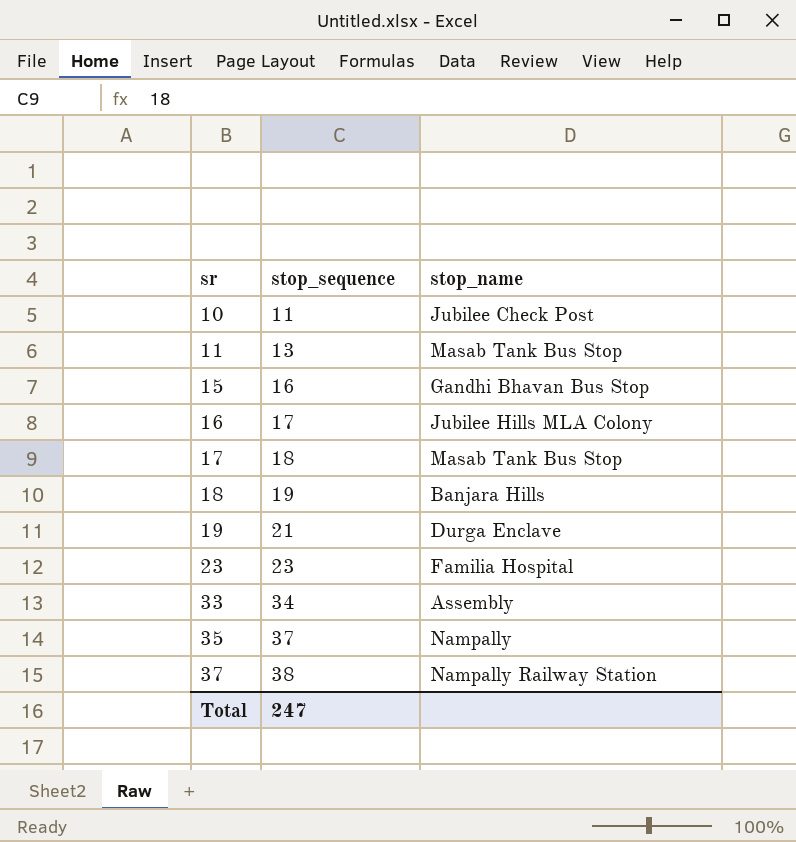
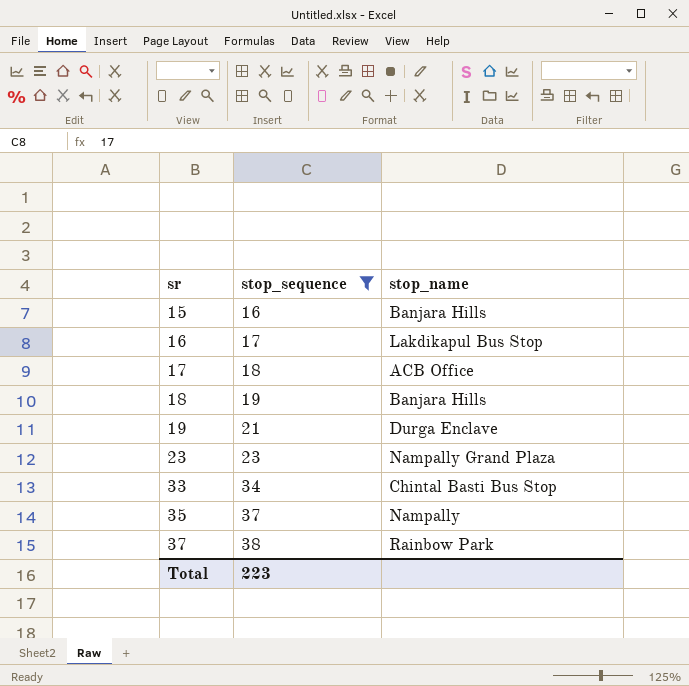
filter: none -> stop_sequence >= 16
15 | stop_name: Gandhi Bhavan Bus Stop -> Banjara Hills
16 | stop_name: Jubilee Hills MLA Colony -> Lakdikapul Bus Stop
17 | stop_name: Masab Tank Bus Stop -> ACB Office
23 | stop_name: Familia Hospital -> Nampally Grand Plaza
33 | stop_name: Assembly -> Chintal Basti Bus Stop
37 | stop_name: Nampally Railway Station -> Rainbow Park
Total | stop_sequence: 247 -> 223

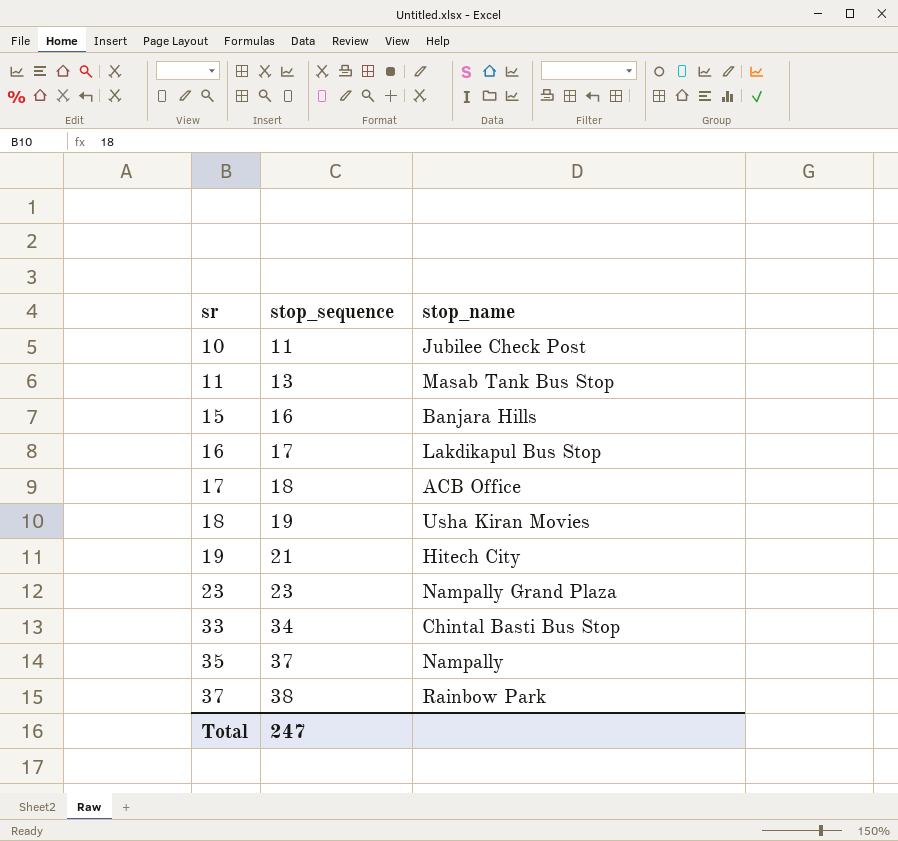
filter: stop_sequence >= 16 -> none
18 | stop_name: Banjara Hills -> Usha Kiran Movies
19 | stop_name: Durga Enclave -> Hitech City
Total | stop_sequence: 223 -> 247

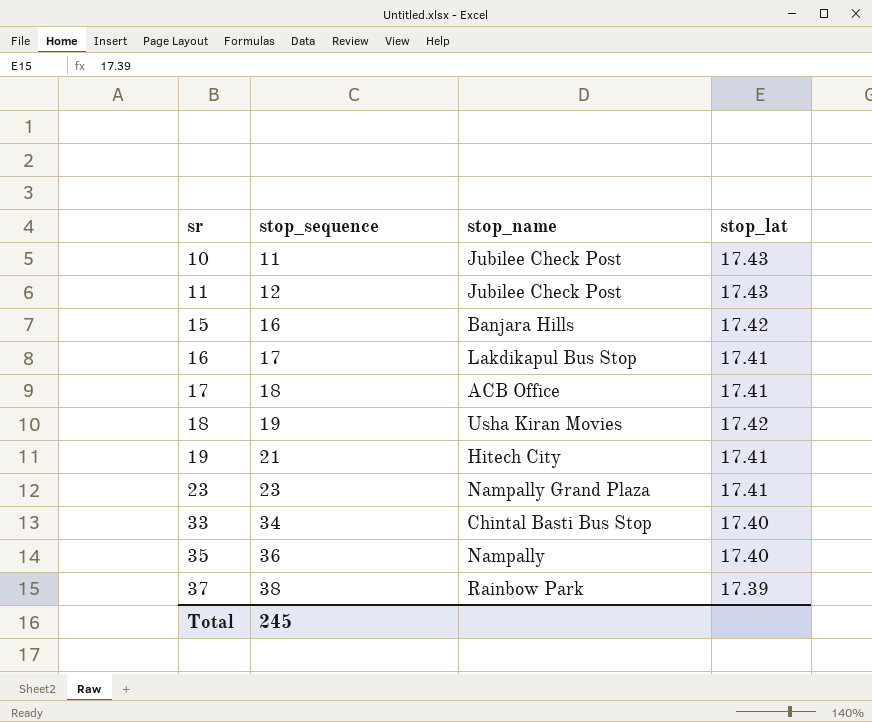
column stop_lat | position: none -> 4
11 | stop_sequence: 13 -> 12
11 | stop_name: Masab Tank Bus Stop -> Jubilee Check Post
35 | stop_sequence: 37 -> 36
Total | stop_sequence: 247 -> 245

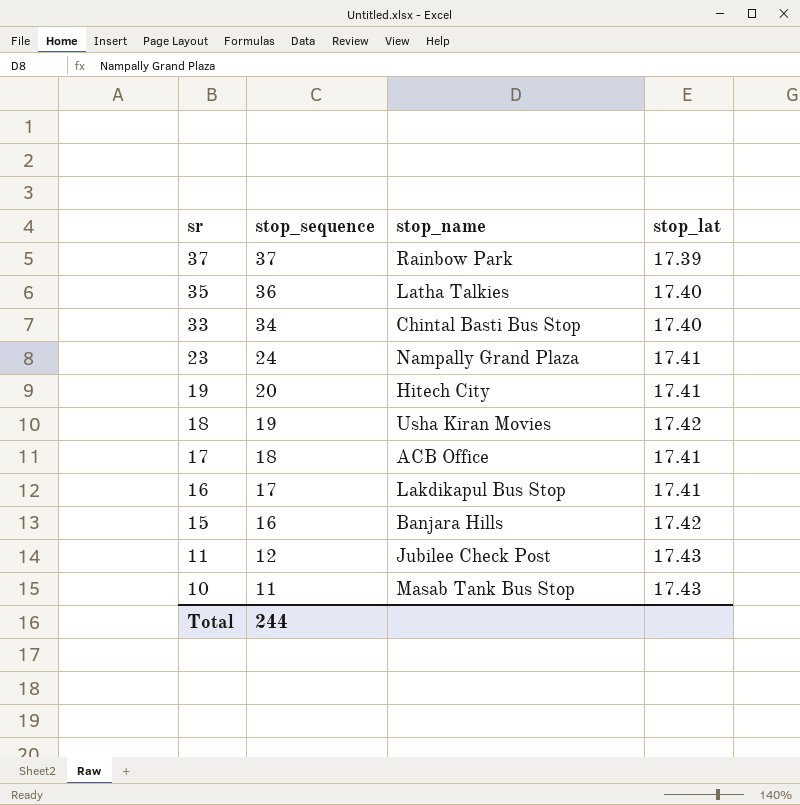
row order: sr ascending -> sr descending
37 | stop_sequence: 38 -> 37
35 | stop_name: Nampally -> Latha Talkies
23 | stop_sequence: 23 -> 24
19 | stop_sequence: 21 -> 20
10 | stop_name: Jubilee Check Post -> Masab Tank Bus Stop
Total | stop_sequence: 245 -> 244

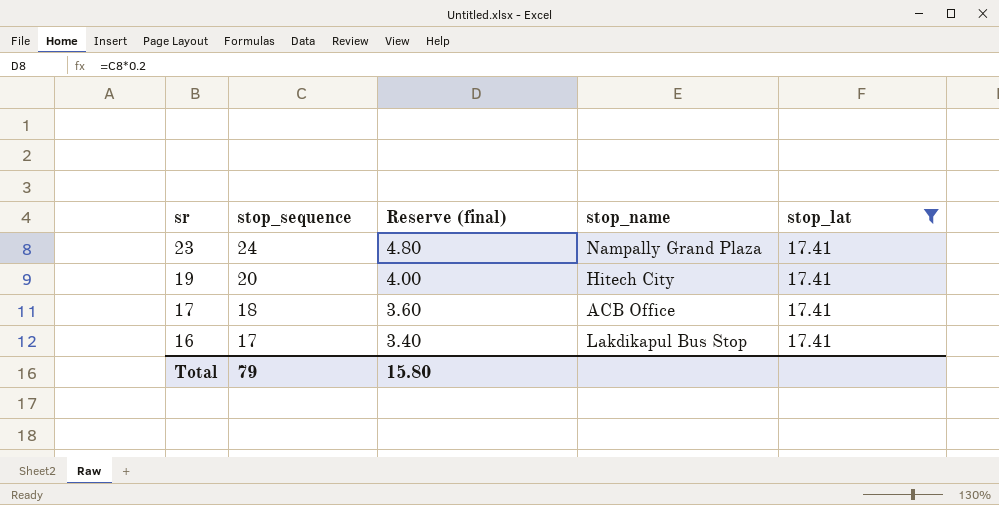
filter: none -> stop_lat = 17.41
column Reserve (final) | formula: none -> [stop_sequence] * 0.2
Total | stop_sequence: 244 -> 79

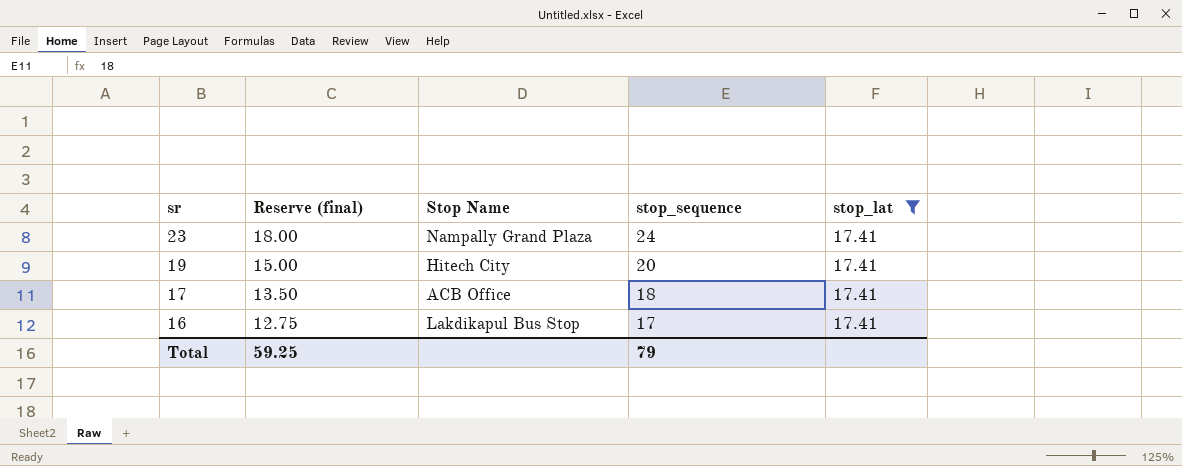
column Reserve (final) | formula: [stop_sequence] * 0.2 -> [stop_sequence] * 0.75
column name: stop_name -> Stop Name
column stop_sequence | position: 2 -> 4
Total | Reserve (final): 15.80 -> 59.25

